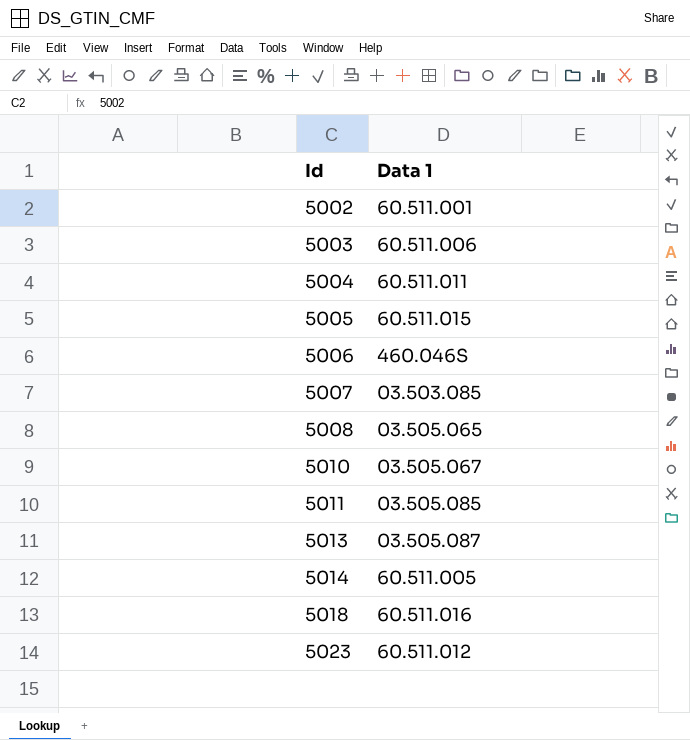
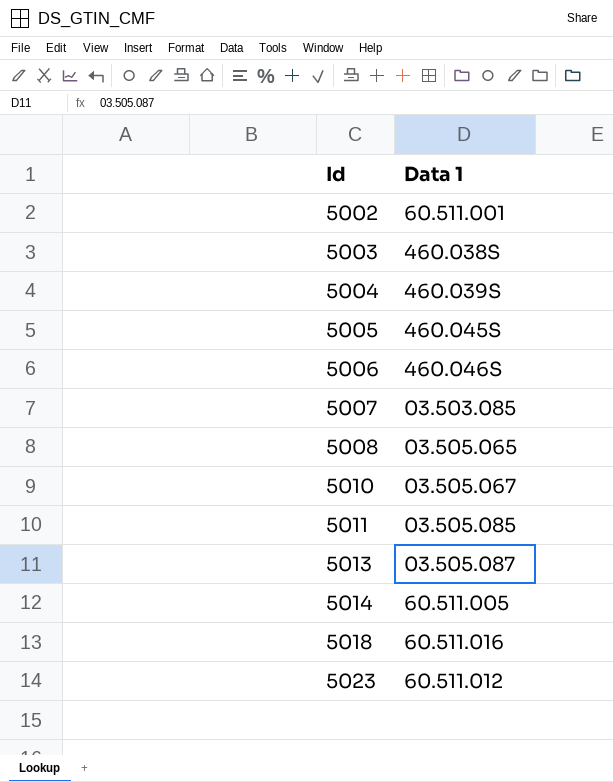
5003 | Data 1: 60.511.006 -> 460.038S
5004 | Data 1: 60.511.011 -> 460.039S
5005 | Data 1: 60.511.015 -> 460.045S

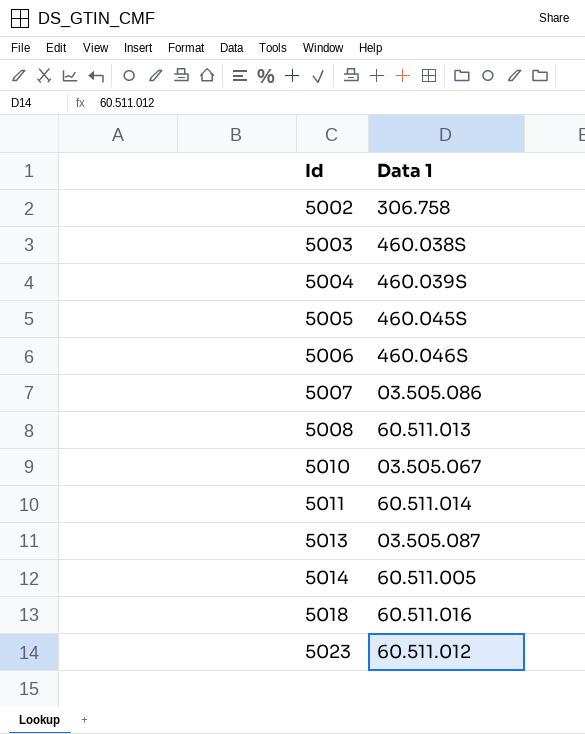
5002 | Data 1: 60.511.001 -> 306.758
5007 | Data 1: 03.503.085 -> 03.505.086
5008 | Data 1: 03.505.065 -> 60.511.013
5011 | Data 1: 03.505.085 -> 60.511.014

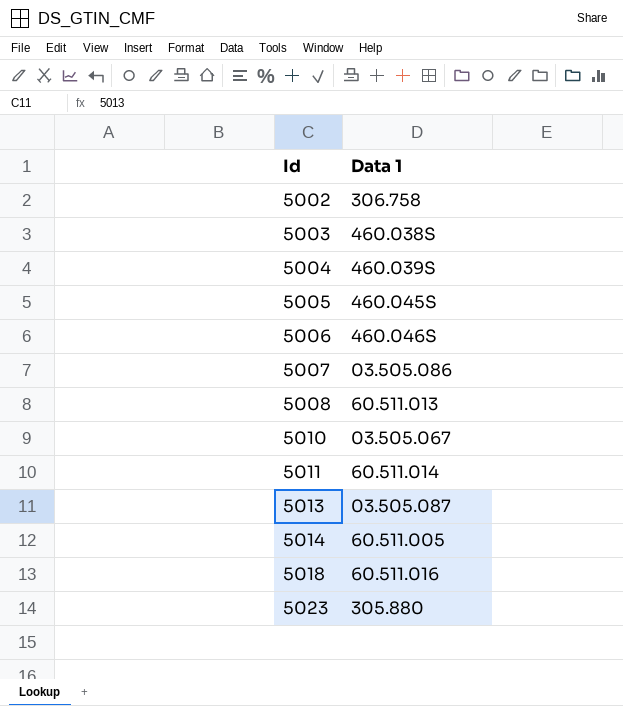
5023 | Data 1: 60.511.012 -> 305.880

